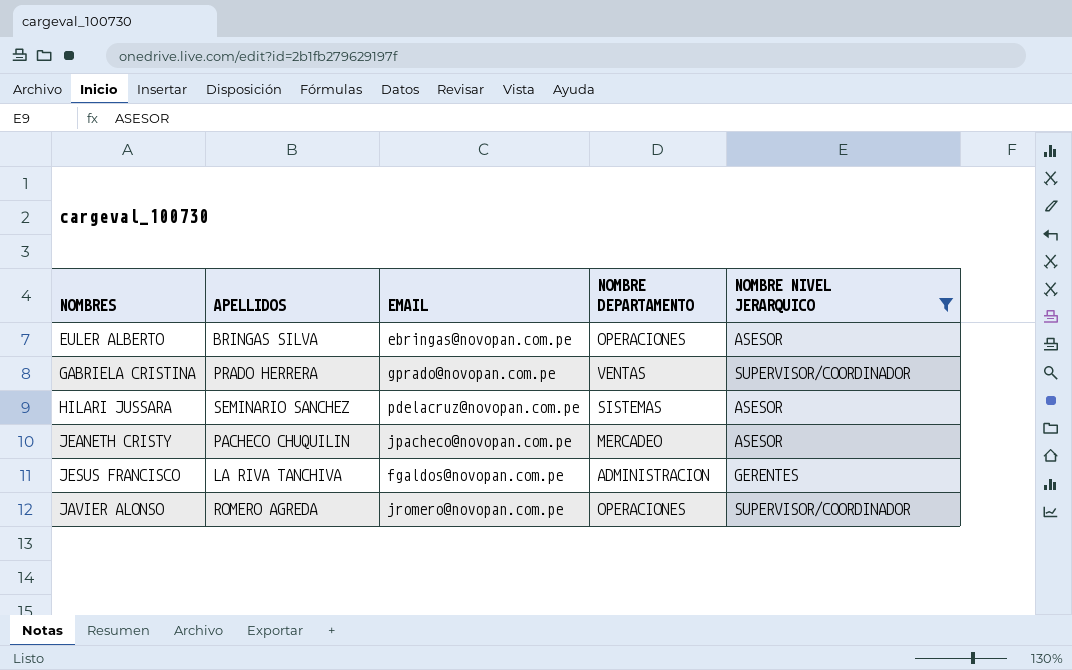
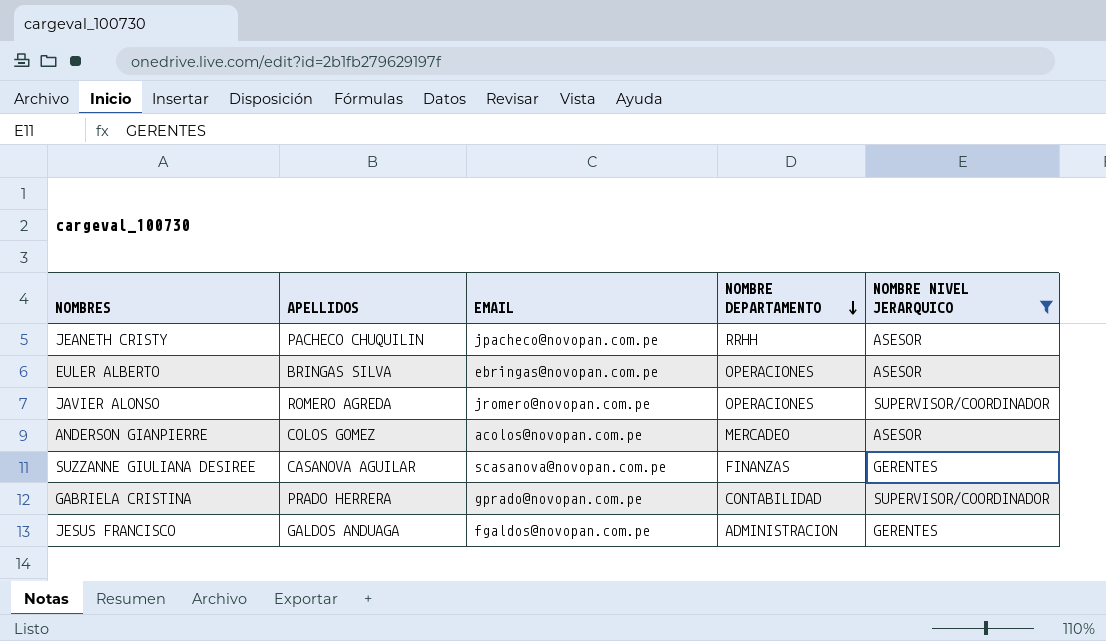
row order: none -> NOMBRE DEPARTAMENTO descending
row HILARI JUSSARA: SEMINARIO SANCHEZ | pdelacruz@novopan.com.pe | SISTEMAS | ASESOR -> none
JEANETH CRISTY | NOMBRE DEPARTAMENTO: MERCADEO -> RRHH
row ANDERSON GIANPIERRE: none -> COLOS GOMEZ | acolos@novopan.com.pe | MERCADEO | ASESOR
row SUZZANNE GIULIANA DESIREE: none -> CASANOVA AGUILAR | scasanova@novopan.com.pe | FINANZAS | GERENTES
GABRIELA CRISTINA | NOMBRE DEPARTAMENTO: VENTAS -> CONTABILIDAD
JESUS FRANCISCO | APELLIDOS: LA RIVA TANCHIVA -> GALDOS ANDUAGA

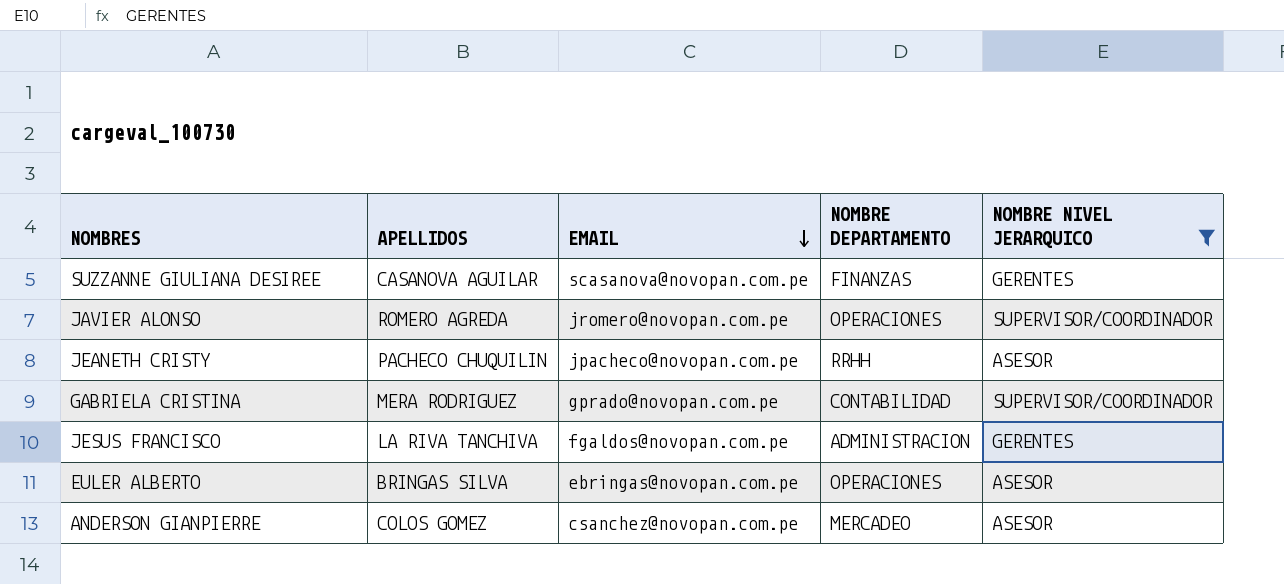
row order: NOMBRE DEPARTAMENTO descending -> EMAIL descending
GABRIELA CRISTINA | APELLIDOS: PRADO HERRERA -> MERA RODRIGUEZ
JESUS FRANCISCO | APELLIDOS: GALDOS ANDUAGA -> LA RIVA TANCHIVA
ANDERSON GIANPIERRE | EMAIL: acolos@novopan.com.pe -> csanchez@novopan.com.pe

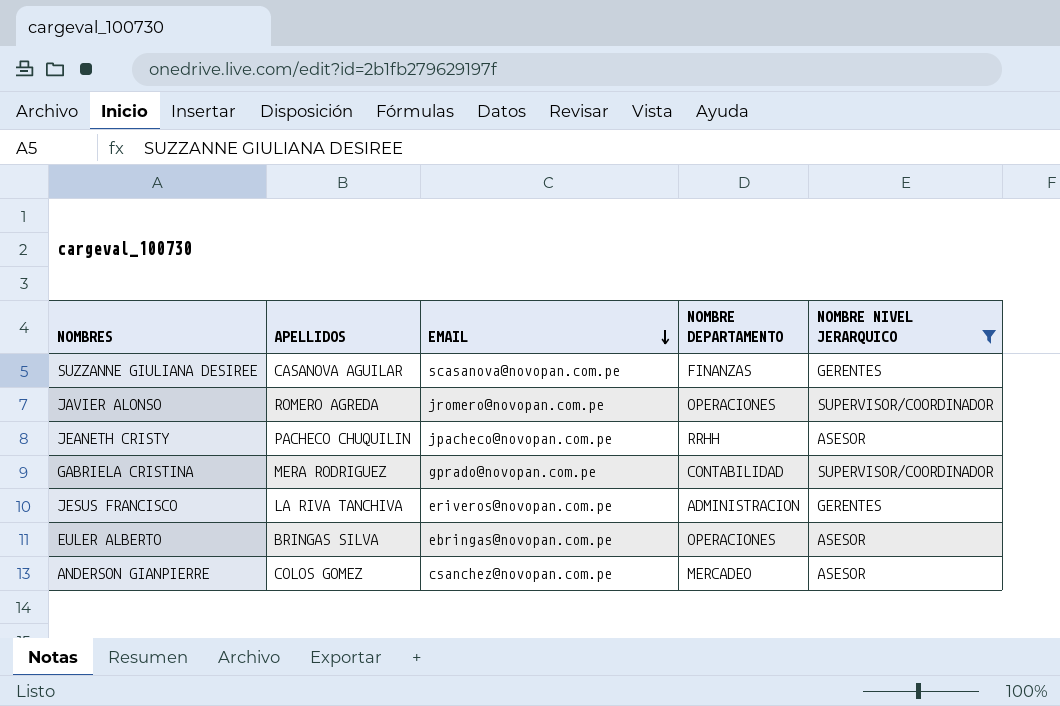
JESUS FRANCISCO | EMAIL: fgaldos@novopan.com.pe -> eriveros@novopan.com.pe

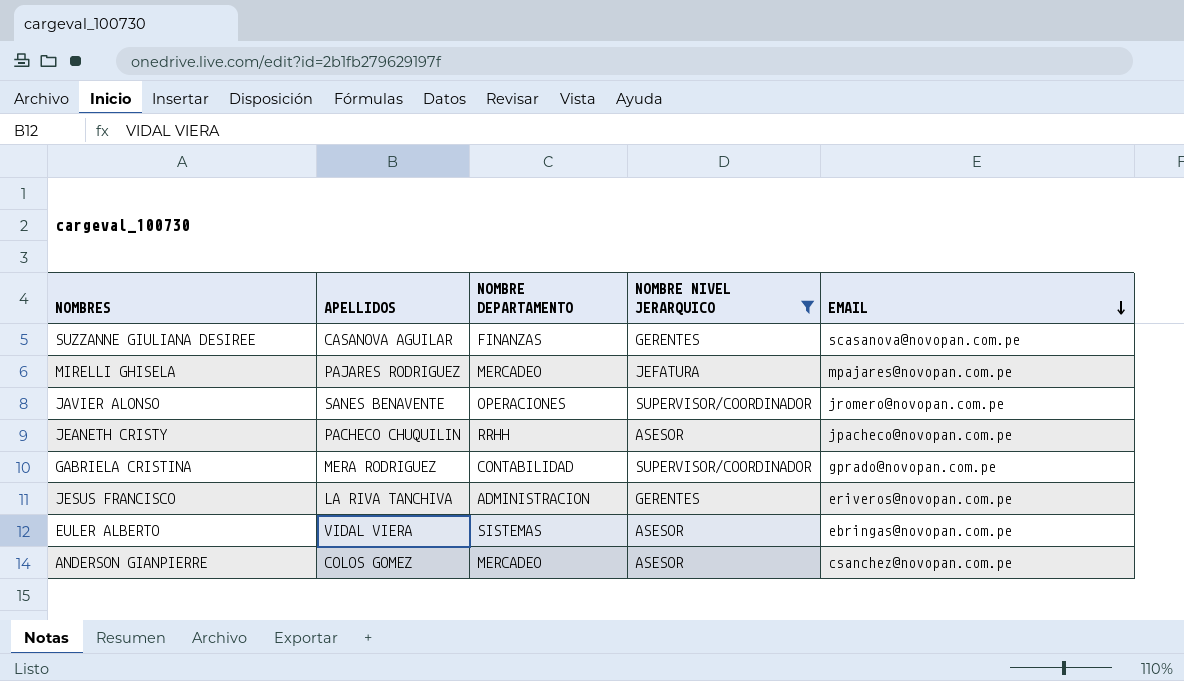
column EMAIL | position: 3 -> 5
row MIRELLI GHISELA: none -> PAJARES RODRIGUEZ | MERCADEO | JEFATURA | mpajares@novopan.com.pe
JAVIER ALONSO | APELLIDOS: ROMERO AGREDA -> SANES BENAVENTE
EULER ALBERTO | APELLIDOS: BRINGAS SILVA -> VIDAL VIERA
EULER ALBERTO | NOMBRE DEPARTAMENTO: OPERACIONES -> SISTEMAS

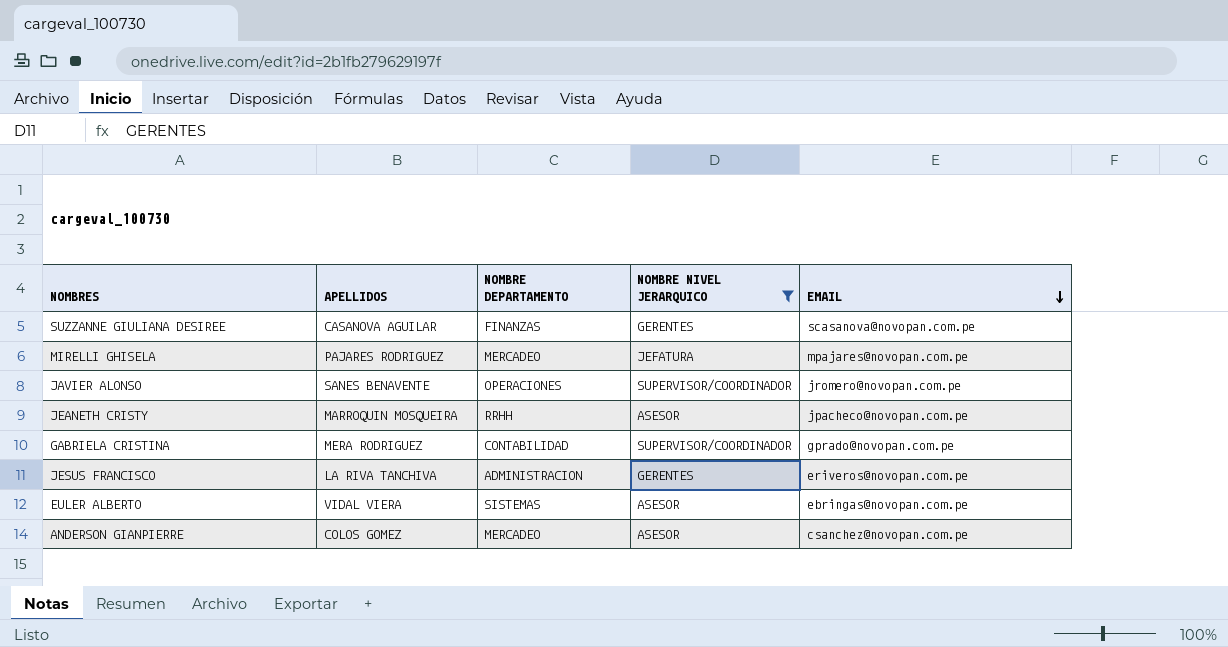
JEANETH CRISTY | APELLIDOS: PACHECO CHUQUILIN -> MARROQUIN MOSQUEIRA

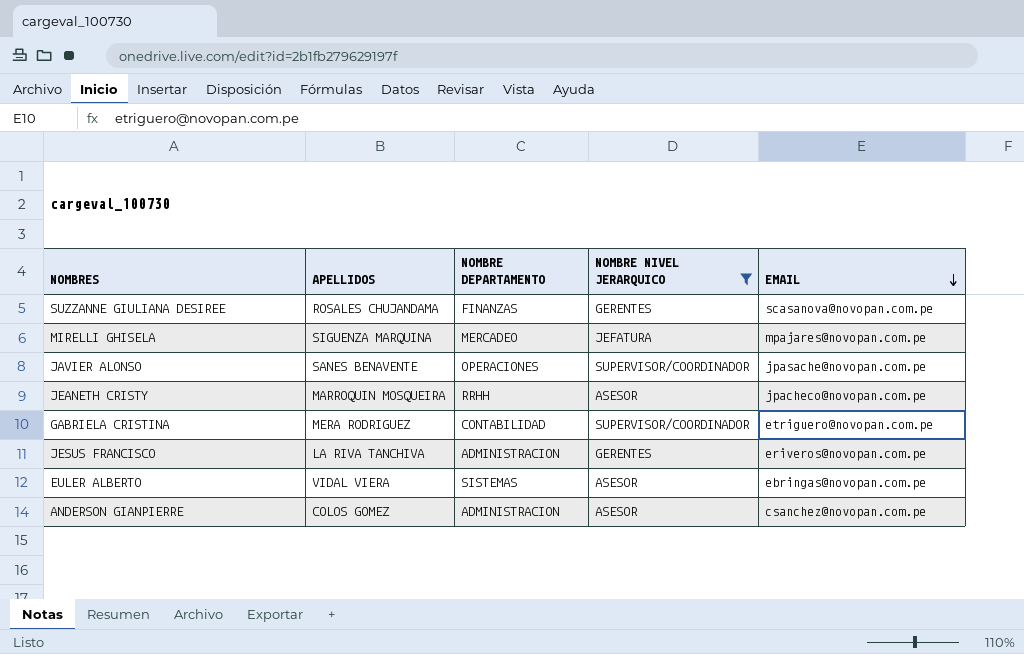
SUZZANNE GIULIANA DESIREE | APELLIDOS: CASANOVA AGUILAR -> ROSALES CHUJANDAMA
MIRELLI GHISELA | APELLIDOS: PAJARES RODRIGUEZ -> SIGUENZA MARQUINA
JAVIER ALONSO | EMAIL: jromero@novopan.com.pe -> jpasache@novopan.com.pe
GABRIELA CRISTINA | EMAIL: gprado@novopan.com.pe -> etriguero@novopan.com.pe
ANDERSON GIANPIERRE | NOMBRE DEPARTAMENTO: MERCADEO -> ADMINISTRACION

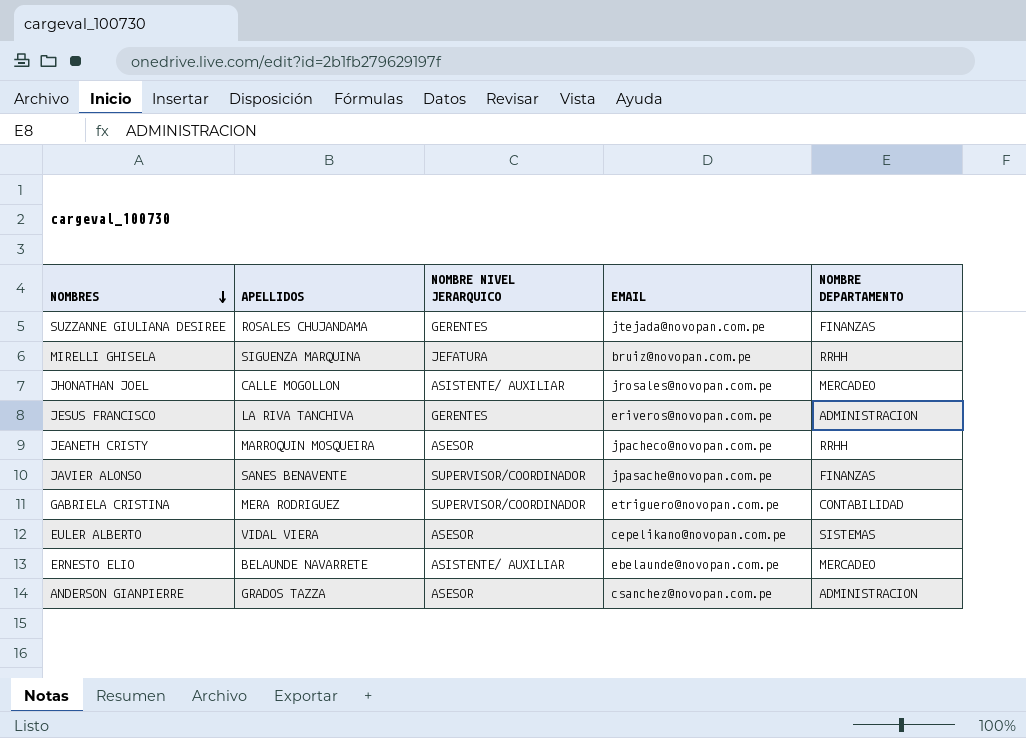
filter: NOMBRE NIVEL JERARQUICO != ASISTENTE/ AUXILIAR -> none
row order: EMAIL descending -> NOMBRES descending
column NOMBRE DEPARTAMENTO | position: 3 -> 5
SUZZANNE GIULIANA DESIREE | EMAIL: scasanova@novopan.com.pe -> jtejada@novopan.com.pe
MIRELLI GHISELA | EMAIL: mpajares@novopan.com.pe -> bruiz@novopan.com.pe
MIRELLI GHISELA | NOMBRE DEPARTAMENTO: MERCADEO -> RRHH
JAVIER ALONSO | NOMBRE DEPARTAMENTO: OPERACIONES -> FINANZAS
EULER ALBERTO | EMAIL: ebringas@novopan.com.pe -> cepelikano@novopan.com.pe
ANDERSON GIANPIERRE | APELLIDOS: COLOS GOMEZ -> GRADOS TAZZA

